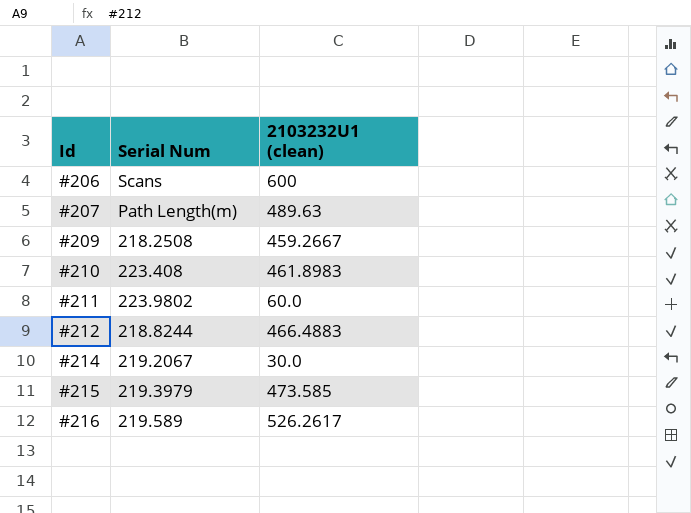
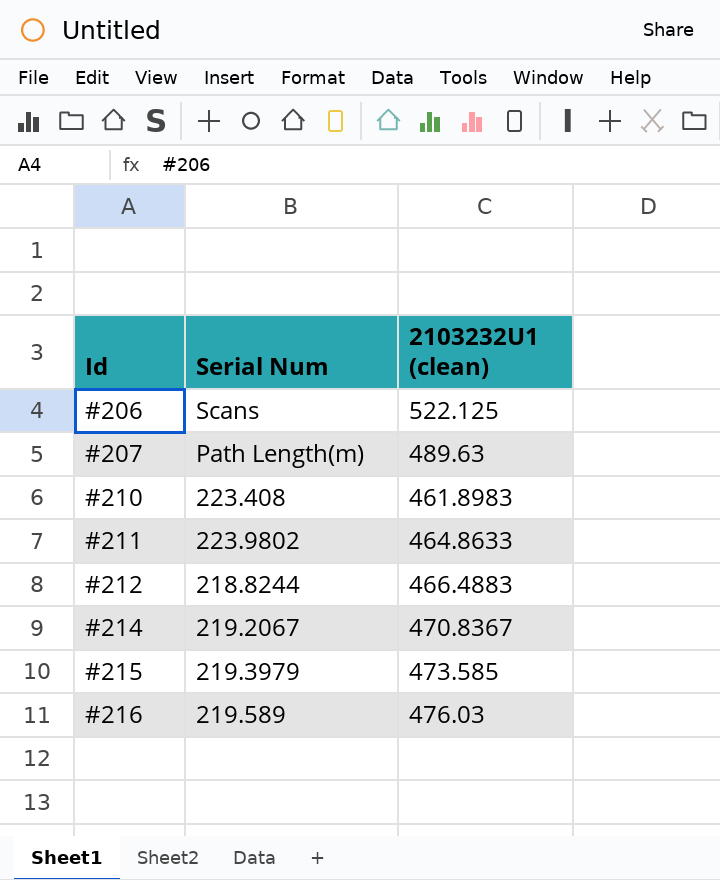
row #209: 218.2508 | 459.2667 -> none
#206 | 2103232U1 (clean): 600 -> 522.125
#211 | 2103232U1 (clean): 60.0 -> 464.8633
#214 | 2103232U1 (clean): 30.0 -> 470.8367
#216 | 2103232U1 (clean): 526.2617 -> 476.03

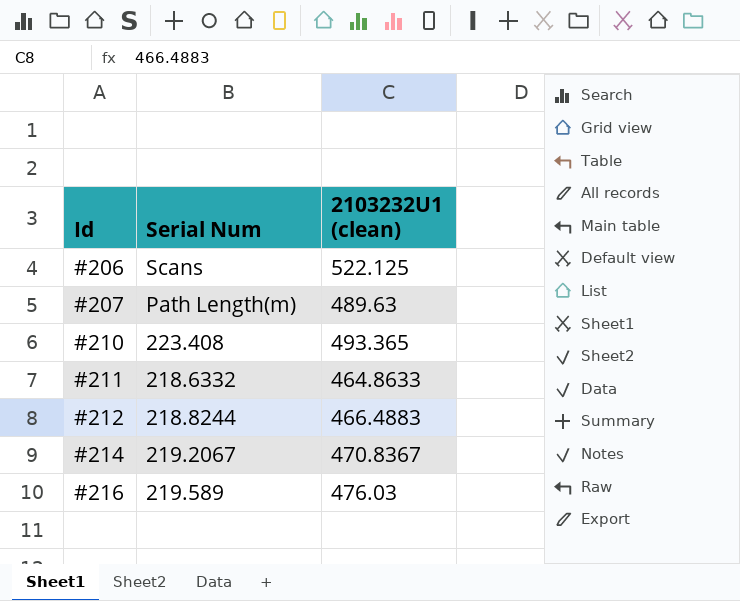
row #215: 219.3979 | 473.585 -> none
#210 | 2103232U1 (clean): 461.8983 -> 493.365
#211 | Serial Num: 223.9802 -> 218.6332

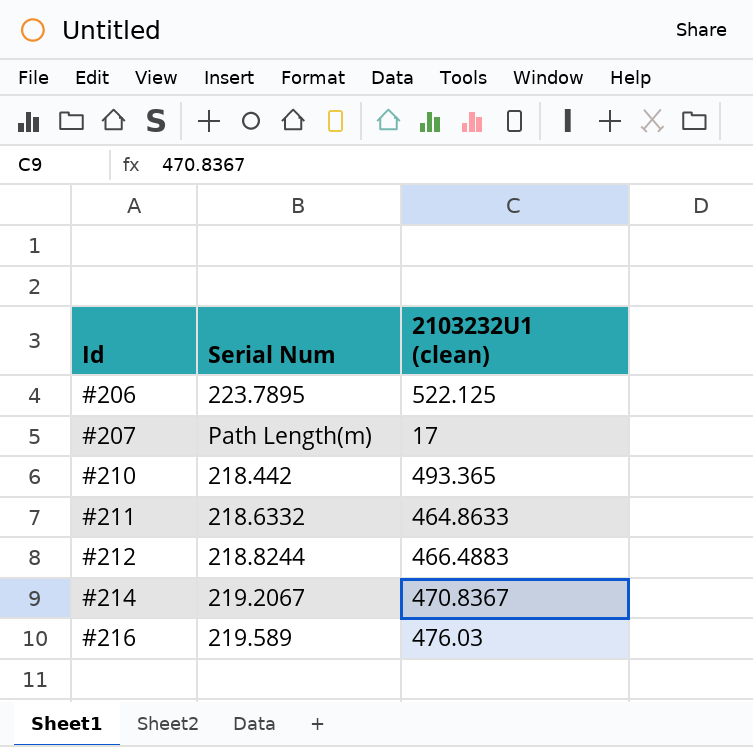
#206 | Serial Num: Scans -> 223.7895
#207 | 2103232U1 (clean): 489.63 -> 17
#210 | Serial Num: 223.408 -> 218.442

